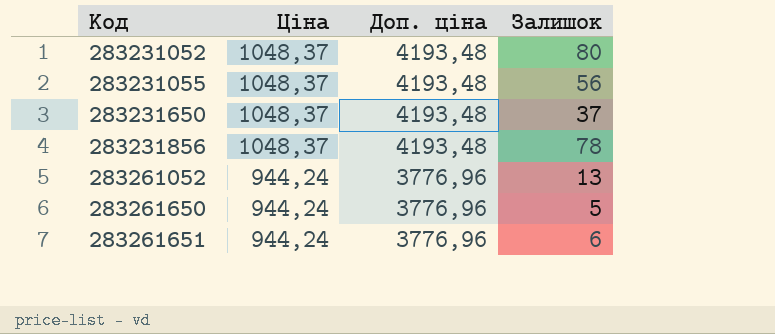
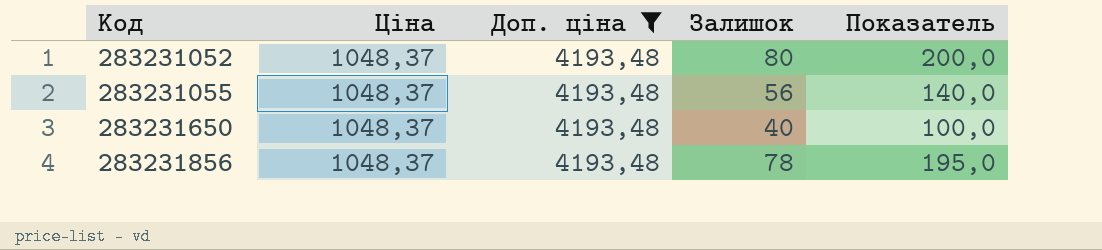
filter: none -> Доп. ціна = 4193,48
column Показатель | formula: none -> [Залишок] * 2,5
283231650 | Залишок: 37 -> 40

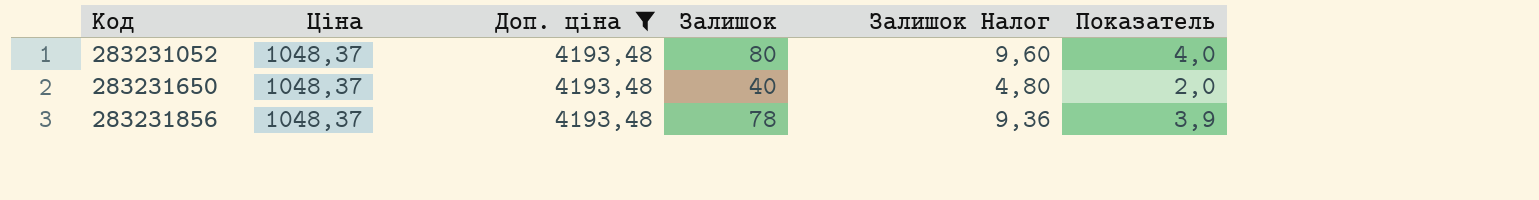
column Залишок Налог | formula: none -> [Залишок] * 0,12
column Показатель | formula: [Залишок] * 2,5 -> [Залишок] * 0,05
row 283231055: 1048,37 | 4193,48 | 56 | 140,0 -> none

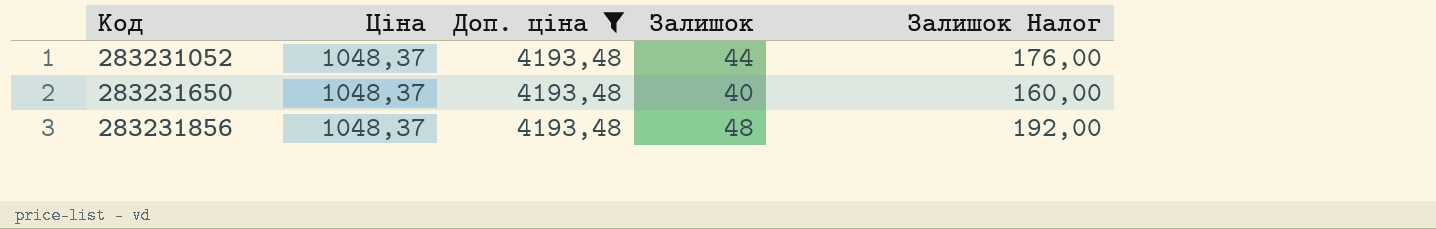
column Показатель | formula: [Залишок] * 0,05 -> none
column Залишок Налог | formula: [Залишок] * 0,12 -> [Залишок] * 4
283231052 | Залишок: 80 -> 44
283231856 | Залишок: 78 -> 48

